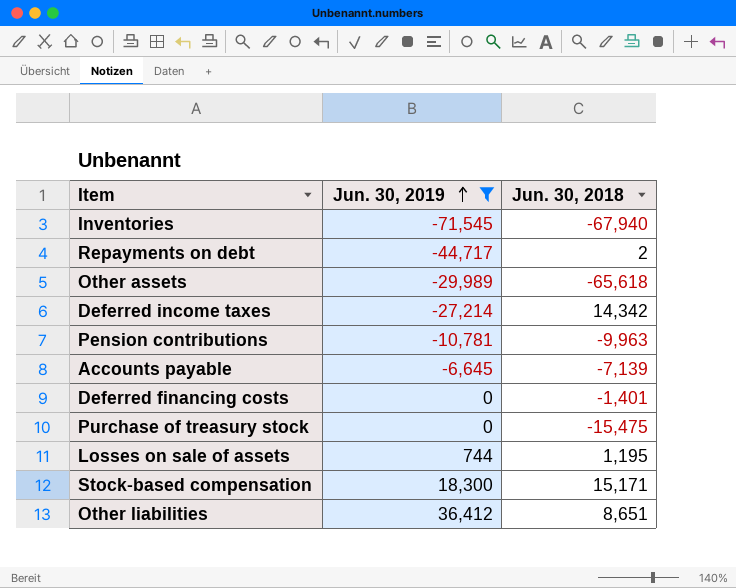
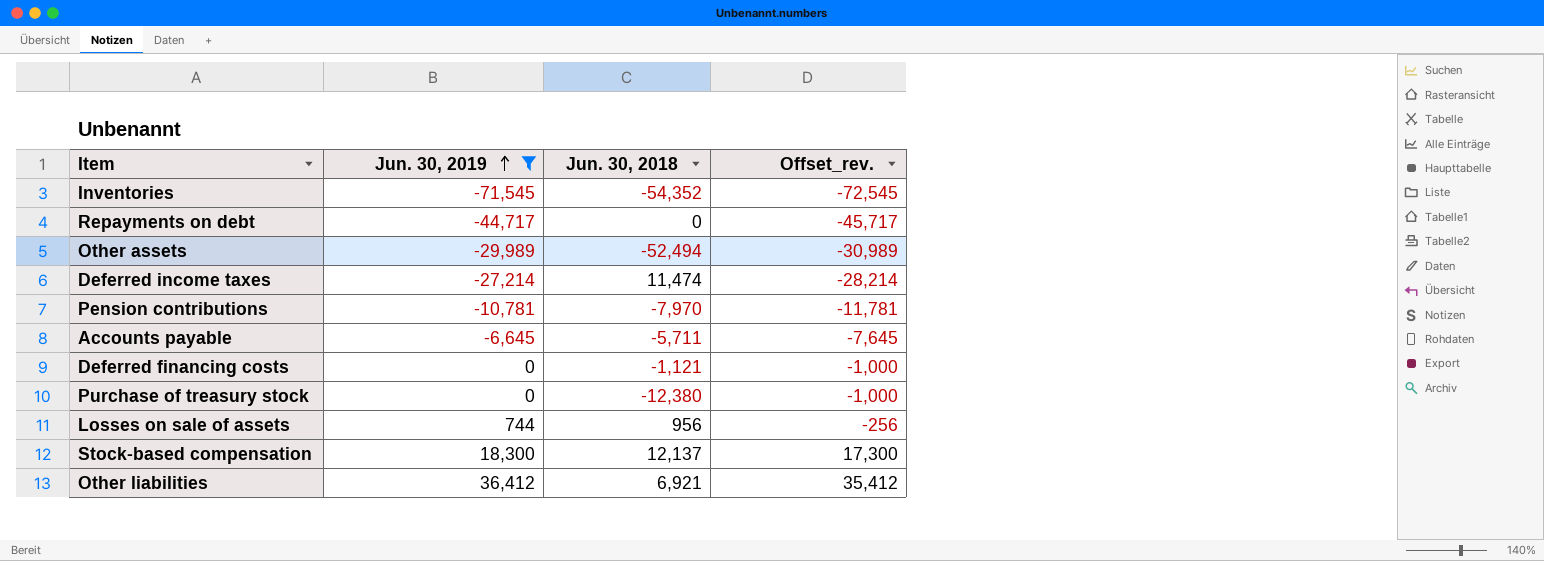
column Offset_rev. | formula: none -> [Jun. 30, 2019] - 1000
Inventories | Jun. 30, 2018: -67,940 -> -54,352
Repayments on debt | Jun. 30, 2018: 2 -> 0
Other assets | Jun. 30, 2018: -65,618 -> -52,494
Deferred income taxes | Jun. 30, 2018: 14,342 -> 11,474
Pension contributions | Jun. 30, 2018: -9,963 -> -7,970
Accounts payable | Jun. 30, 2018: -7,139 -> -5,711
Deferred financing costs | Jun. 30, 2018: -1,401 -> -1,121
Purchase of treasury stock | Jun. 30, 2018: -15,475 -> -12,380
Losses on sale of assets | Jun. 30, 2018: 1,195 -> 956
Stock-based compensation | Jun. 30, 2018: 15,171 -> 12,137
Other liabilities | Jun. 30, 2018: 8,651 -> 6,921

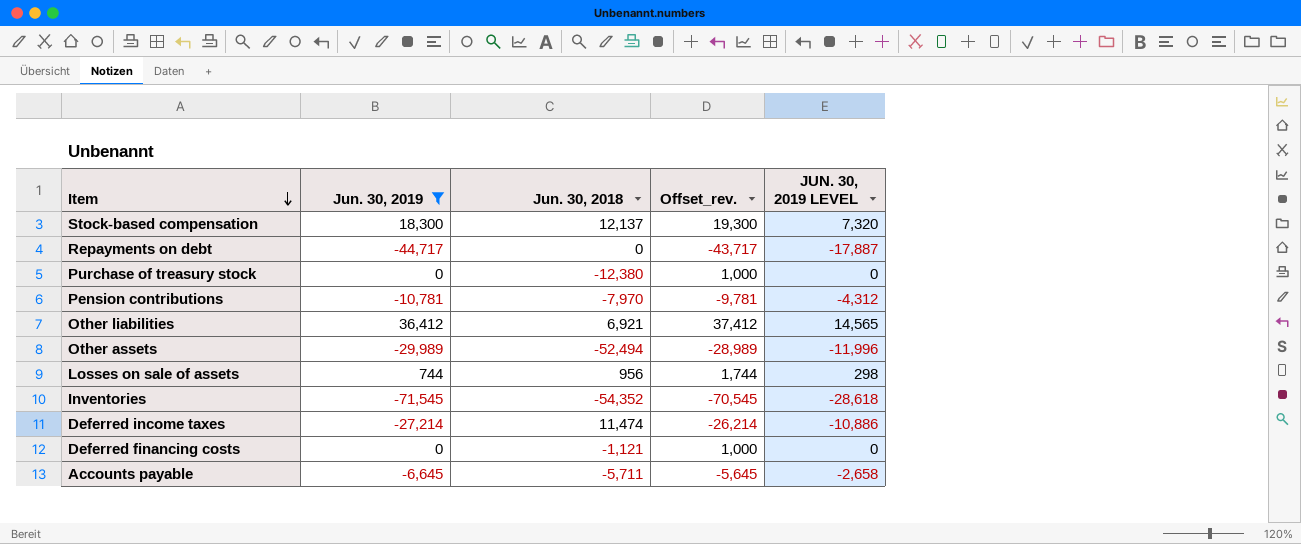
row order: Jun. 30, 2019 ascending -> Item descending
column Offset_rev. | formula: [Jun. 30, 2019] - 1000 -> [Jun. 30, 2019] + 1000
column JUN. 30, 2019 LEVEL | formula: none -> [Jun. 30, 2019] * 0.4

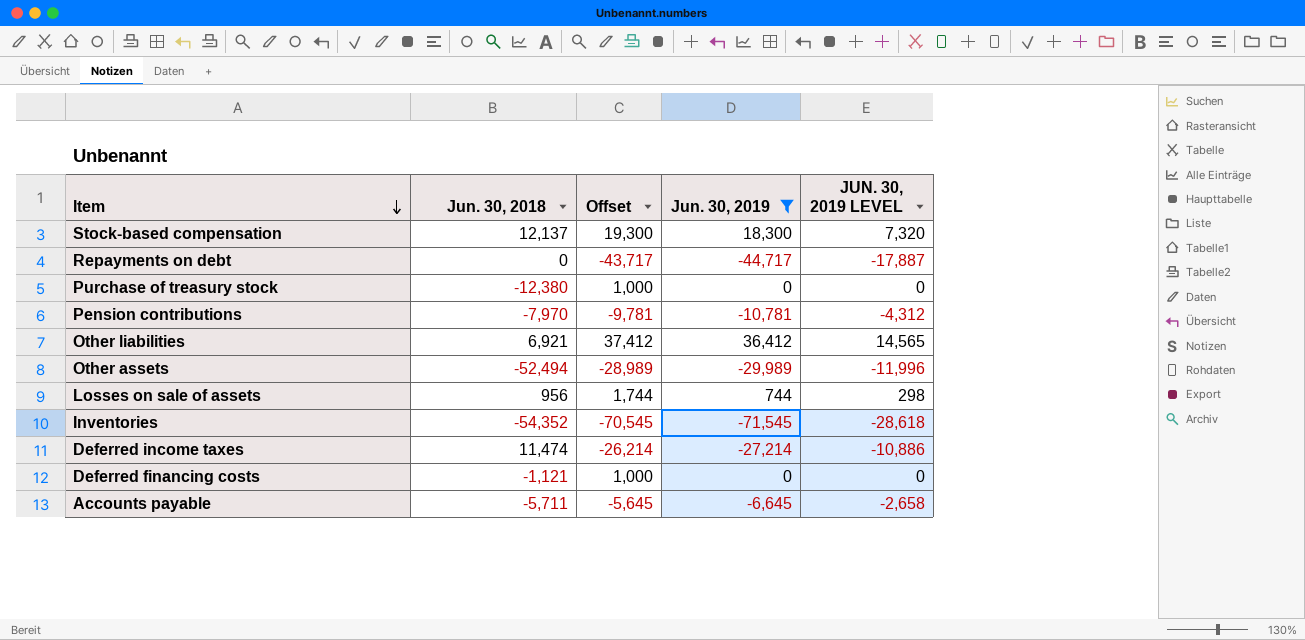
column name: Offset_rev. -> Offset
column Jun. 30, 2019 | position: 2 -> 4

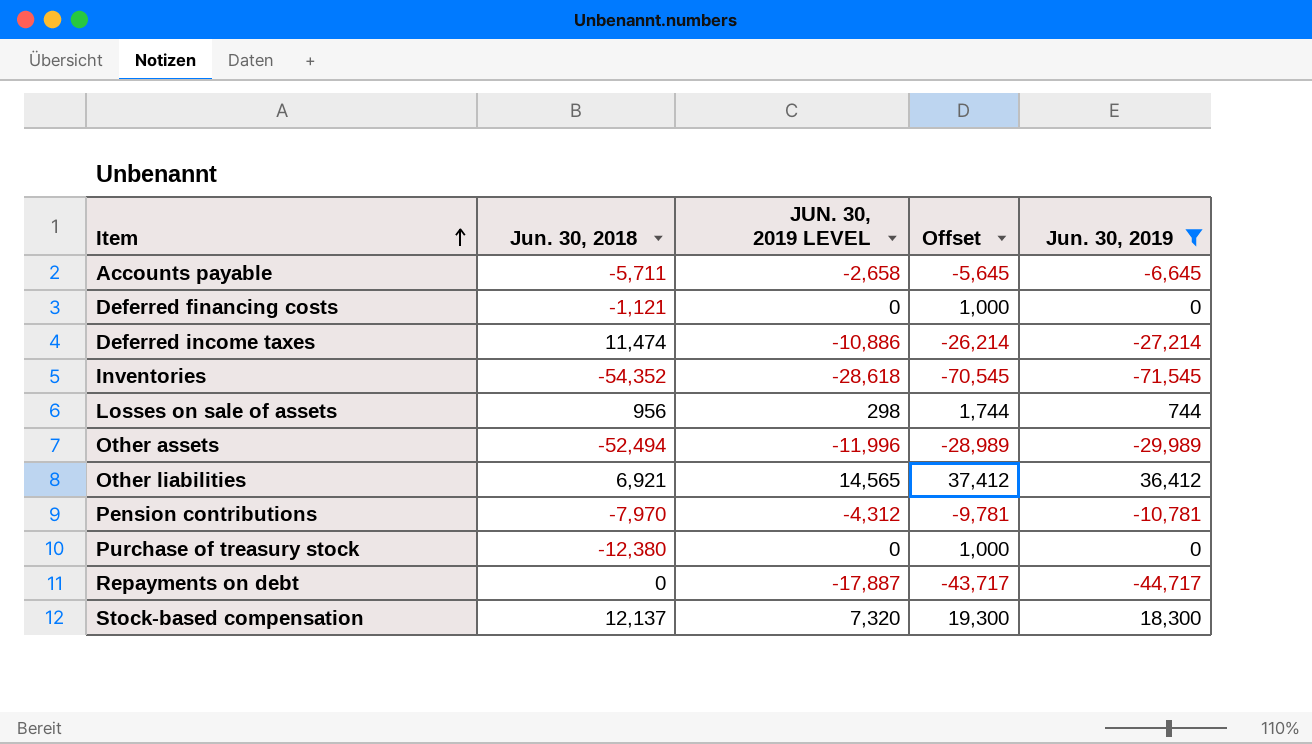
row order: Item descending -> Item ascending
column JUN. 30, 2019 LEVEL | position: 5 -> 3

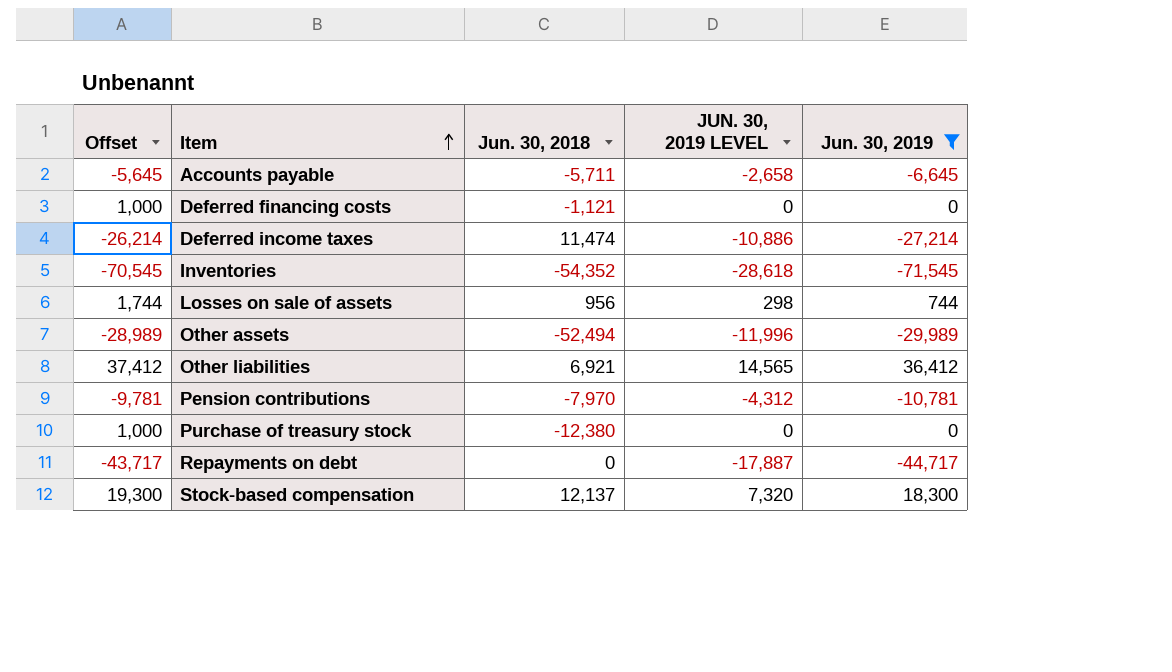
column Offset | position: 4 -> 1

